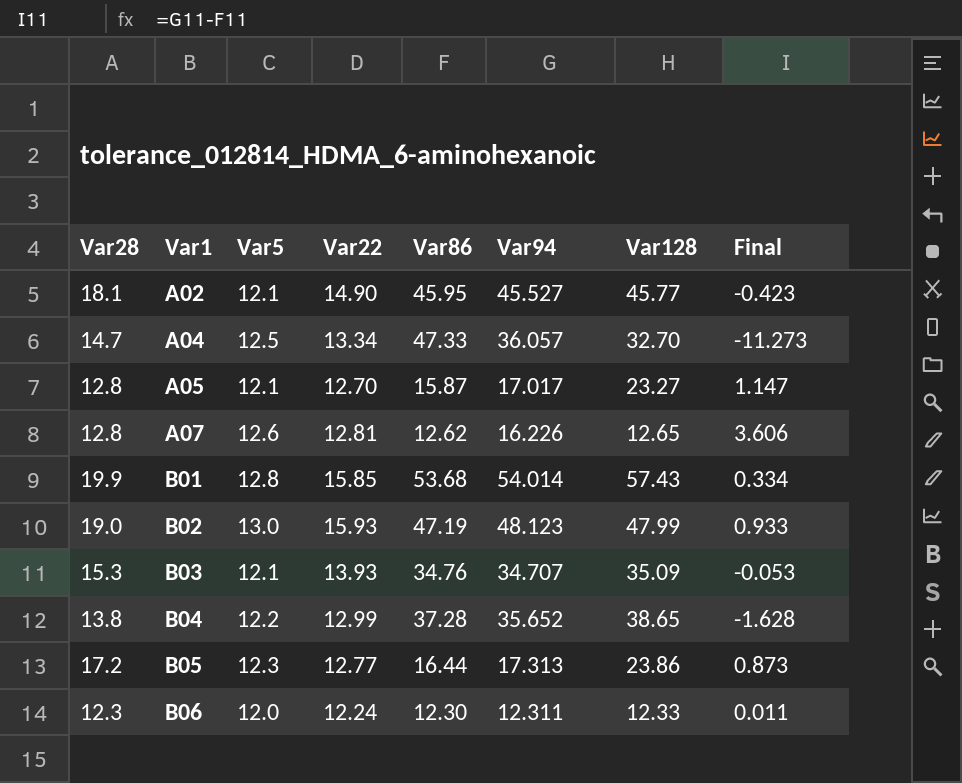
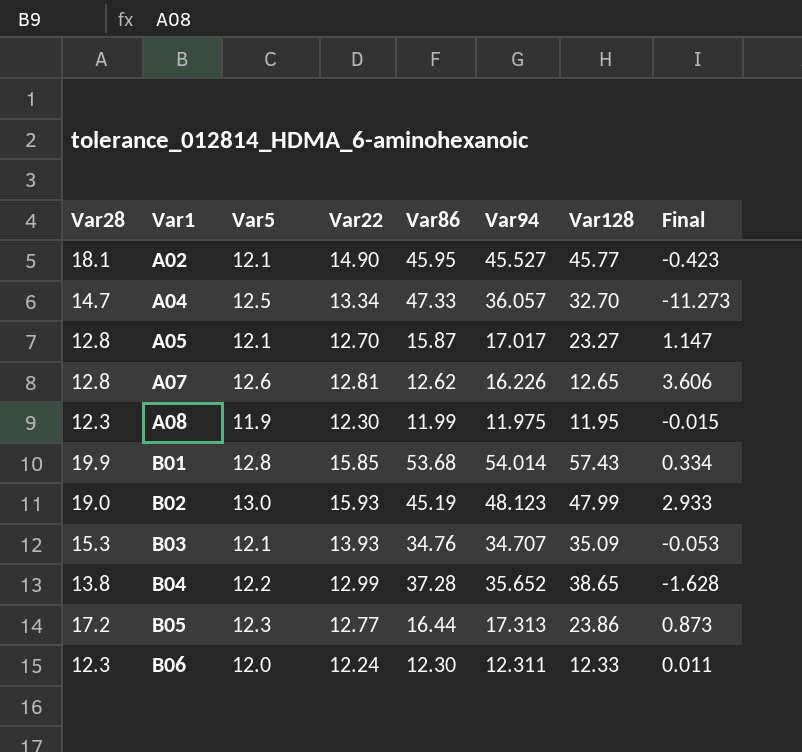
row A08: none -> 12.3 | 11.9 | 12.30 | 11.99 | 11.975 | 11.95 | -0.015
B02 | Var86: 47.19 -> 45.19
B02 | Final: 0.933 -> 2.933

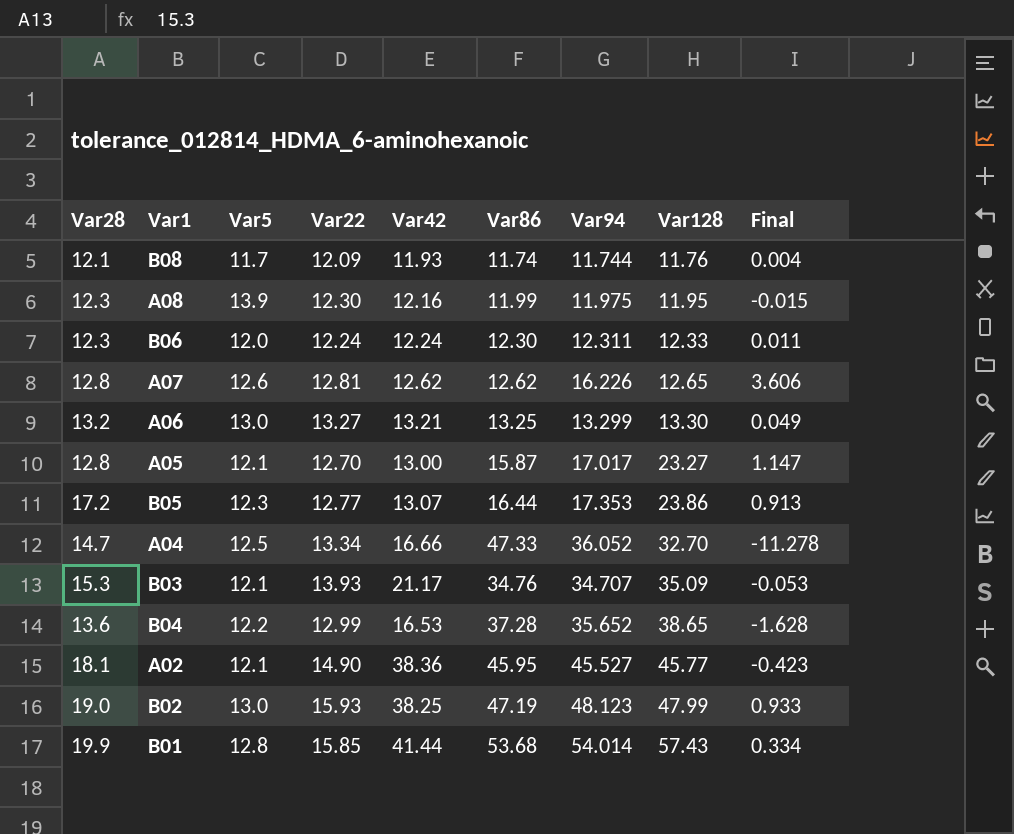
row order: Var1 ascending -> Var128 ascending
column Var42 | position: none -> 5
row B08: none -> 12.1 | 11.7 | 12.09 | 11.93 | 11.74 | 11.744 | 11.76 | 0.004
A08 | Var5: 11.9 -> 13.9
row A06: none -> 13.2 | 13.0 | 13.27 | 13.21 | 13.25 | 13.299 | 13.30 | 0.049
B05 | Var94: 17.313 -> 17.353
B05 | Final: 0.873 -> 0.913
A04 | Var94: 36.057 -> 36.052
A04 | Final: -11.273 -> -11.278
B04 | Var28: 13.8 -> 13.6
B02 | Var86: 45.19 -> 47.19
B02 | Final: 2.933 -> 0.933

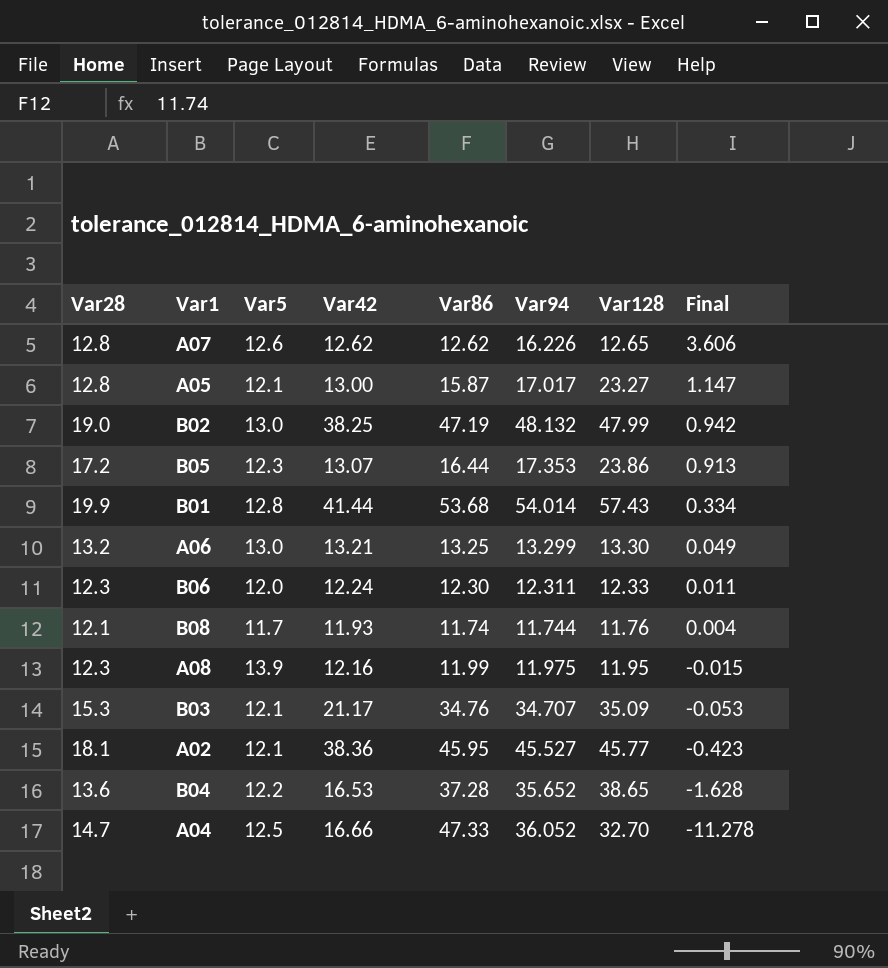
row order: Var128 ascending -> Final descending
column Var22 | position: 4 -> none
B02 | Var94: 48.123 -> 48.132
B02 | Final: 0.933 -> 0.942

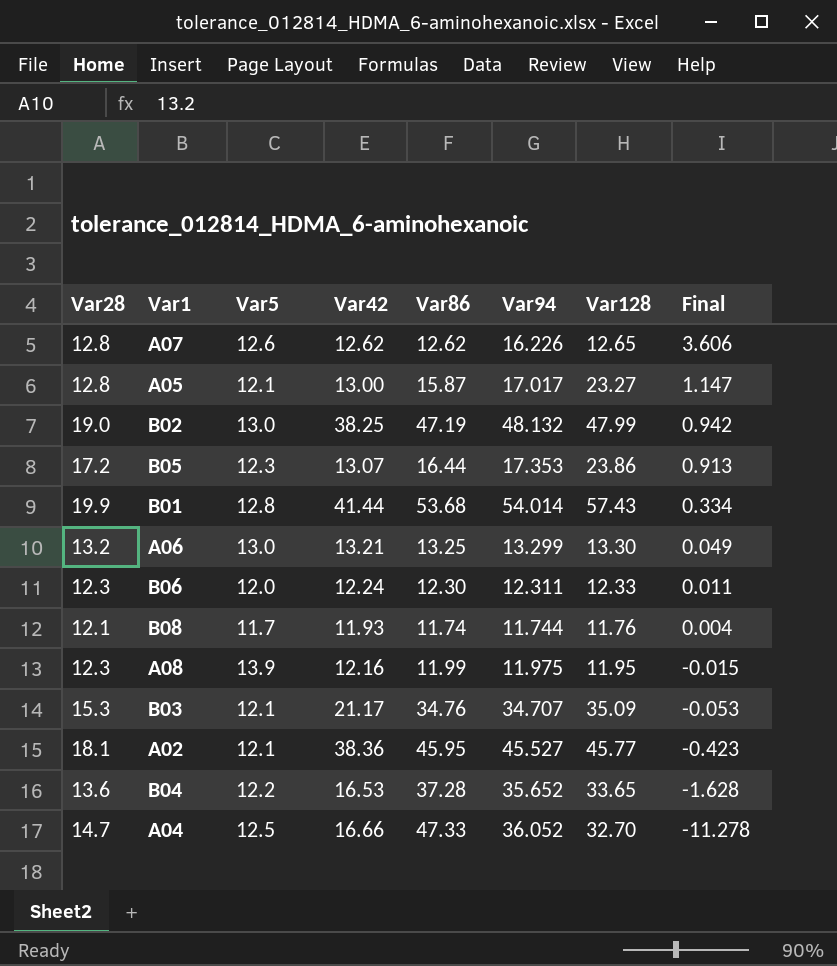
B04 | Var128: 38.65 -> 33.65

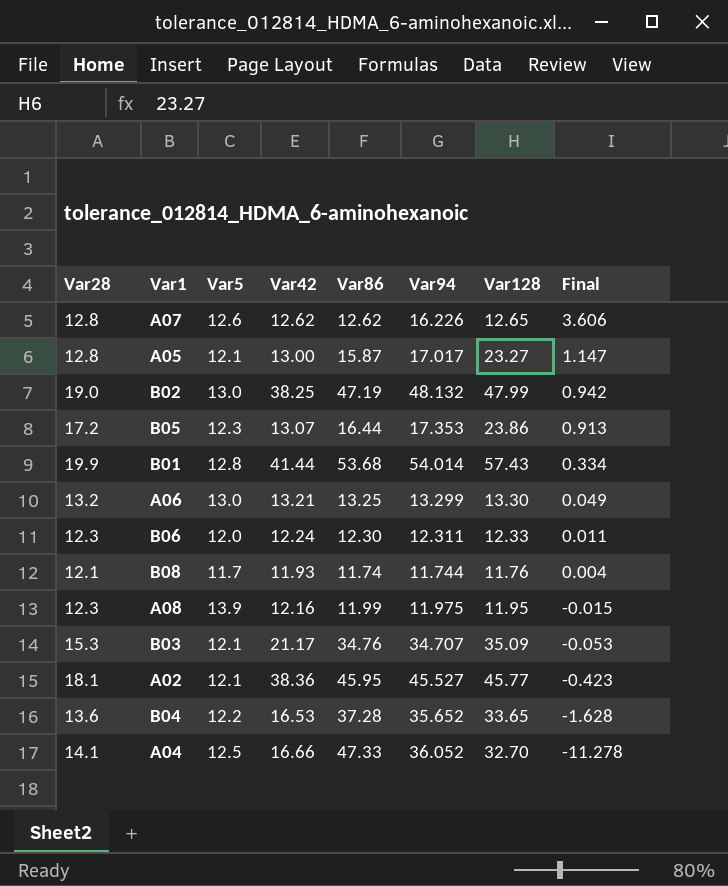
A04 | Var28: 14.7 -> 14.1

